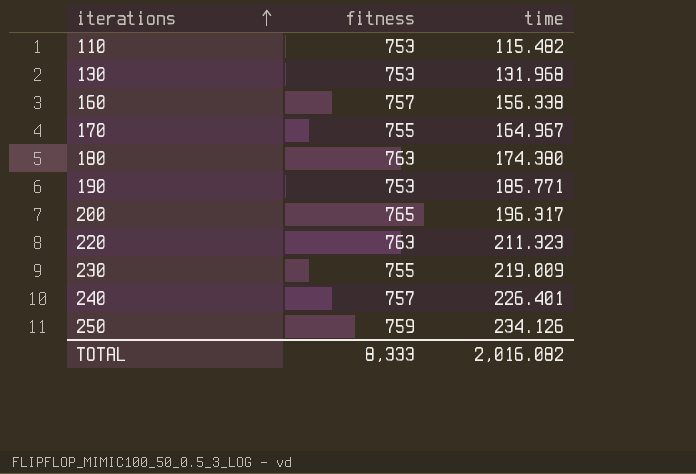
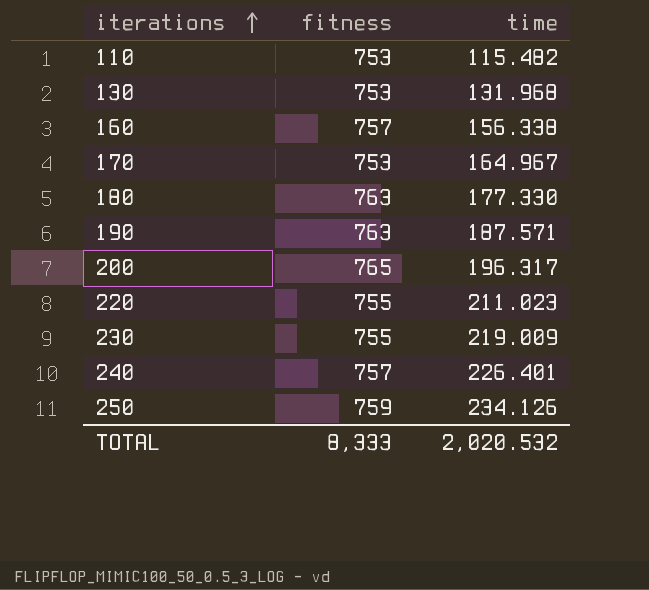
170 | fitness: 755 -> 753
180 | time: 174.380 -> 177.330
190 | fitness: 753 -> 763
190 | time: 185.771 -> 187.571
220 | fitness: 763 -> 755
220 | time: 211.323 -> 211.023
TOTAL | time: 2,016.082 -> 2,020.532

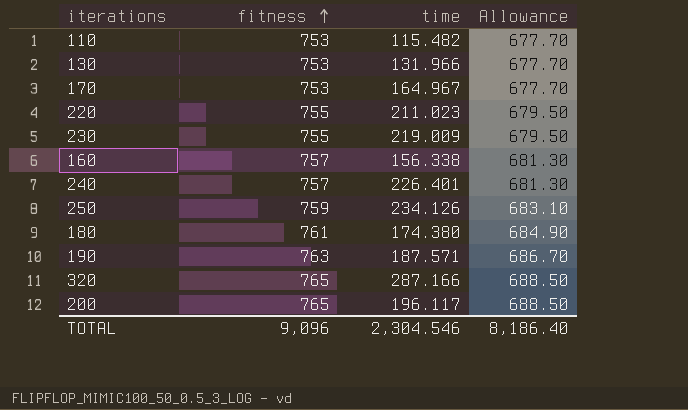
row order: iterations ascending -> fitness ascending
column Allowance | formula: none -> [fitness] * 0.9
130 | time: 131.968 -> 131.966
180 | fitness: 763 -> 761
180 | time: 177.330 -> 174.380
row 320: none -> 765 | 287.166 | 688.50
200 | time: 196.317 -> 196.117
TOTAL | fitness: 8,333 -> 9,096
TOTAL | time: 2,020.532 -> 2,304.546

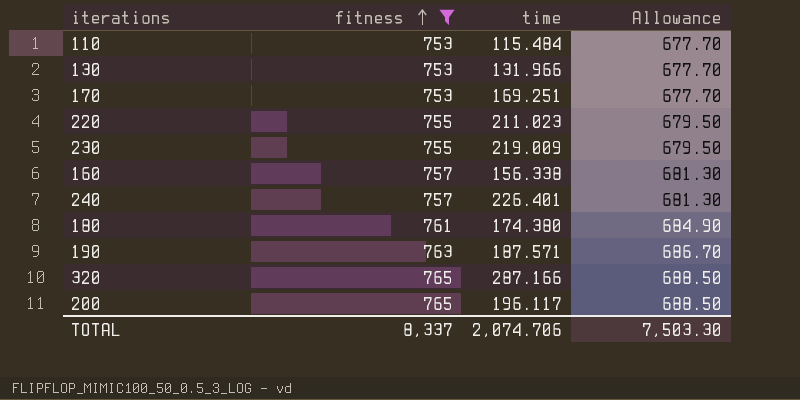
filter: none -> fitness != 759
110 | time: 115.482 -> 115.484
170 | time: 164.967 -> 169.251
TOTAL | fitness: 9,096 -> 8,337
TOTAL | time: 2,304.546 -> 2,074.706
TOTAL | Allowance: 8,186.40 -> 7,503.30

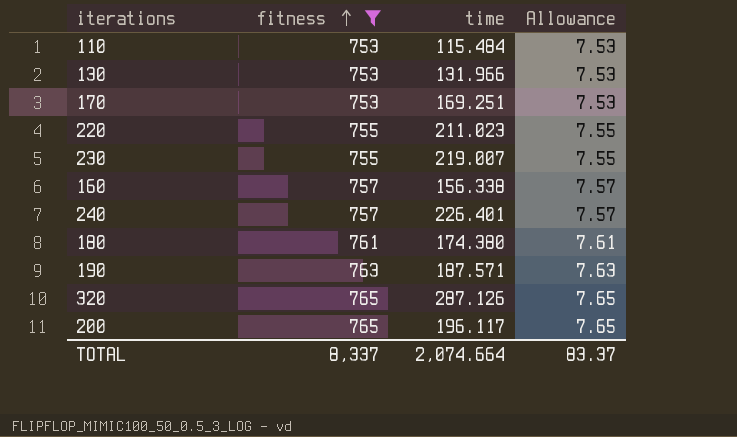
column Allowance | formula: [fitness] * 0.9 -> [fitness] * 0.01
230 | time: 219.009 -> 219.007
320 | time: 287.166 -> 287.126
TOTAL | time: 2,074.706 -> 2,074.664
TOTAL | Allowance: 7,503.30 -> 83.37

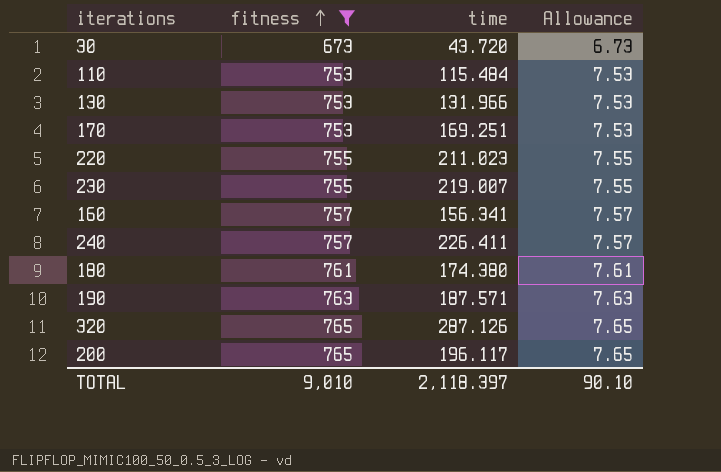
row 30: none -> 673 | 43.720 | 6.73
160 | time: 156.338 -> 156.341
240 | time: 226.401 -> 226.411
TOTAL | fitness: 8,337 -> 9,010
TOTAL | time: 2,074.664 -> 2,118.397
TOTAL | Allowance: 83.37 -> 90.10

